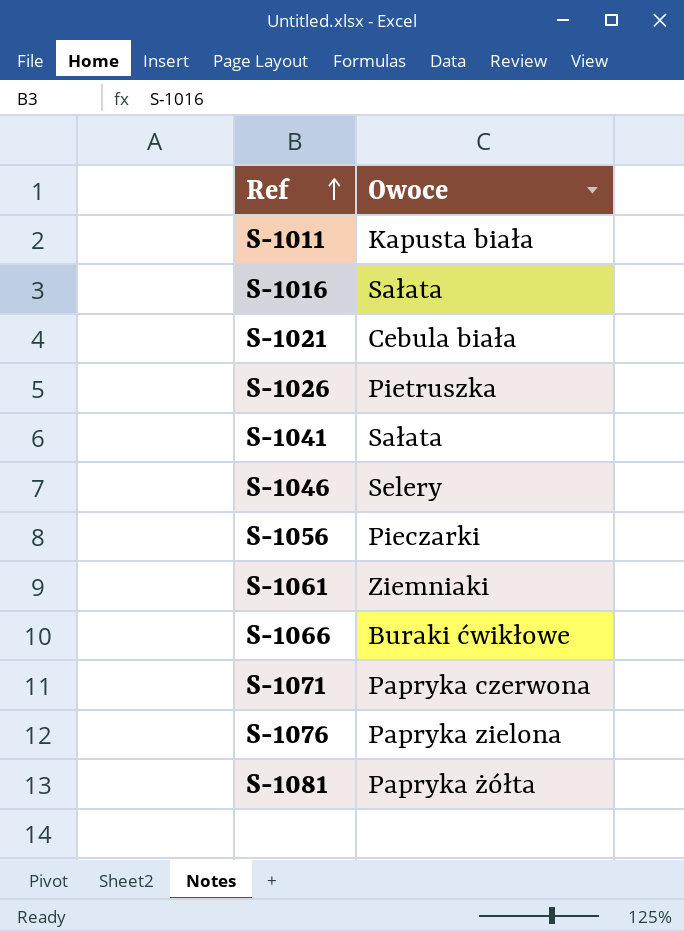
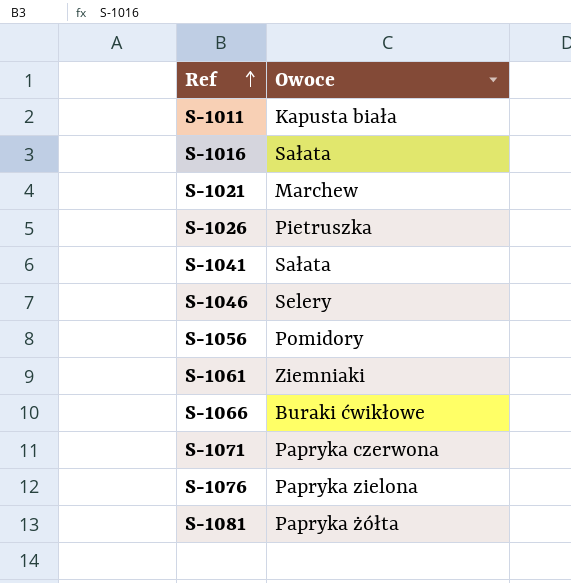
S-1021 | Owoce: Cebula biała -> Marchew
S-1056 | Owoce: Pieczarki -> Pomidory

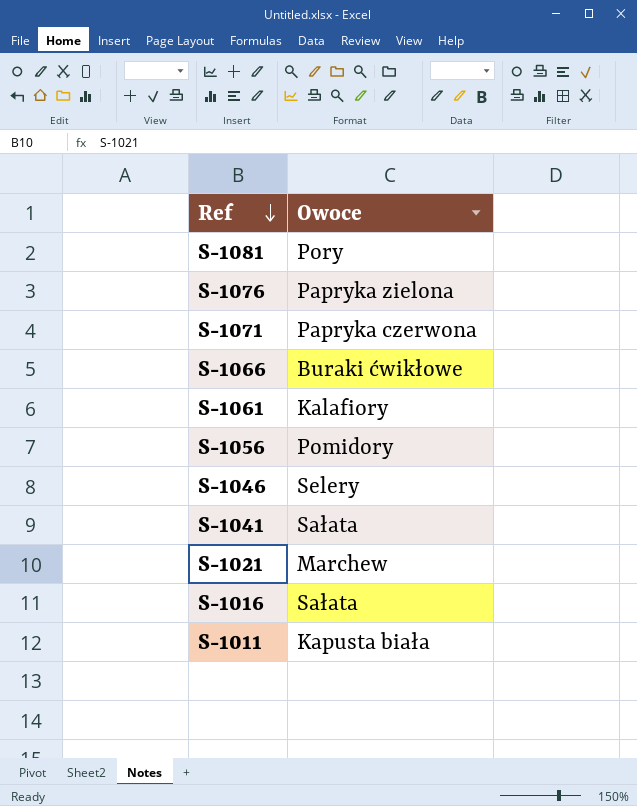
row order: Ref ascending -> Ref descending
row S-1026: Pietruszka -> none
S-1081 | Owoce: Papryka żółta -> Pory
S-1061 | Owoce: Ziemniaki -> Kalafiory

